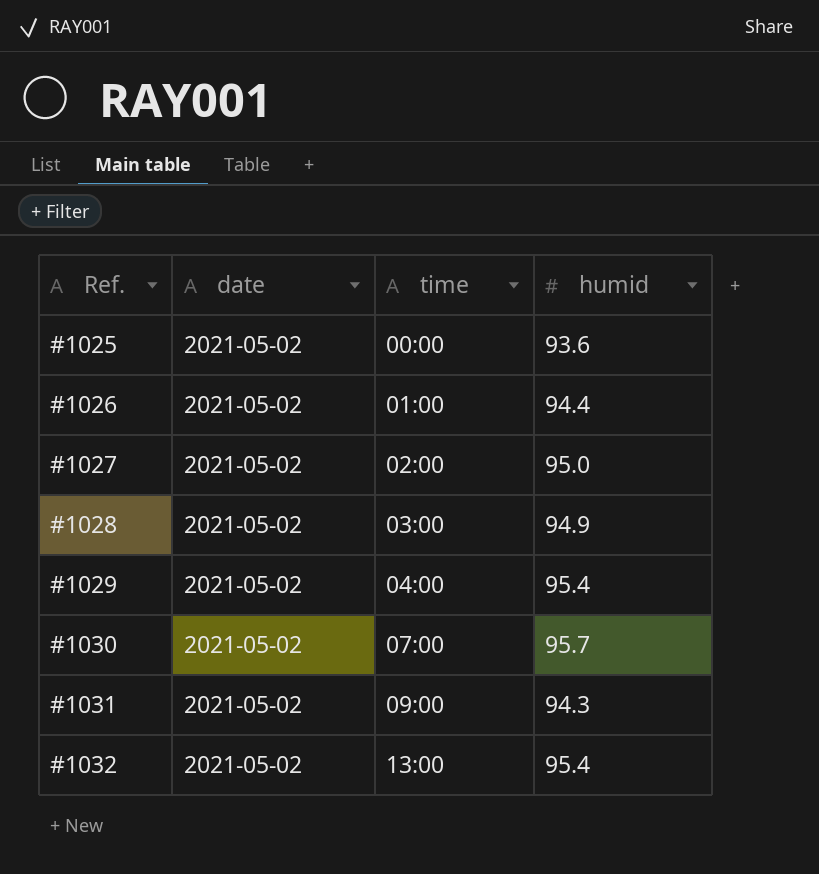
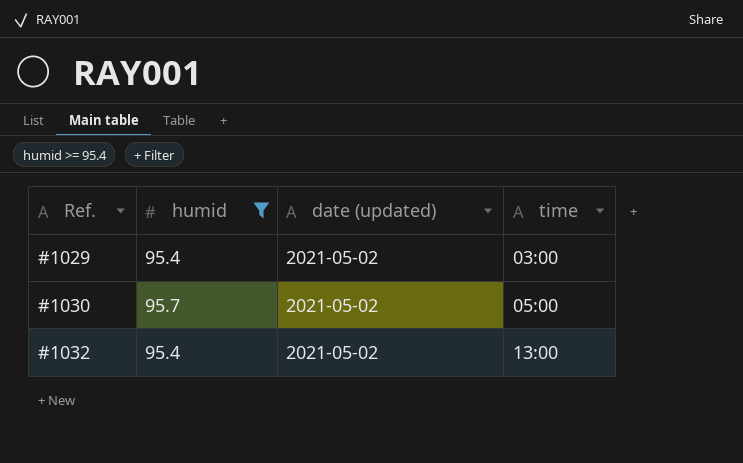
filter: none -> humid >= 95.4
column humid | position: 4 -> 2
column name: date -> date (updated)
#1029 | time: 04:00 -> 03:00
#1030 | time: 07:00 -> 05:00

